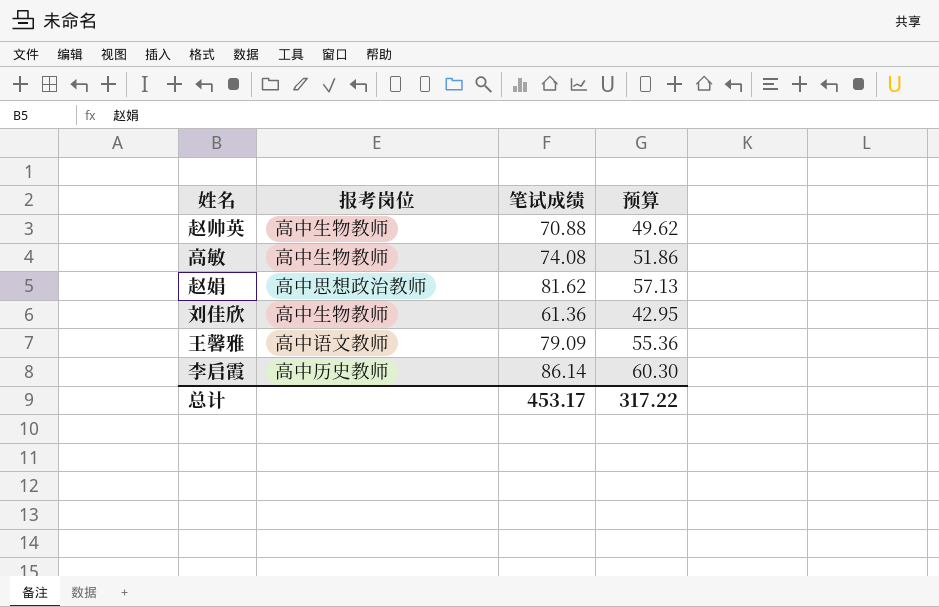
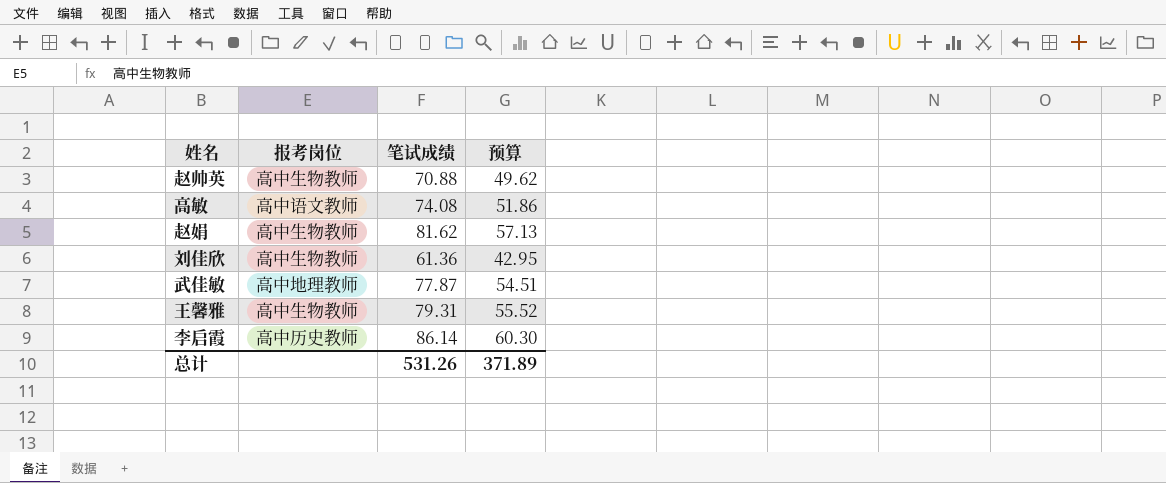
高敏 | 报考岗位: 高中生物教师 -> 高中语文教师
赵娟 | 报考岗位: 高中思想政治教师 -> 高中生物教师
row 武佳敏: none -> 高中地理教师 | 77.87 | 54.51
王馨雅 | 报考岗位: 高中语文教师 -> 高中生物教师
王馨雅 | 笔试成绩: 79.09 -> 79.31
王馨雅 | 预算: 55.36 -> 55.52
总计 | 笔试成绩: 453.17 -> 531.26
总计 | 预算: 317.22 -> 371.89

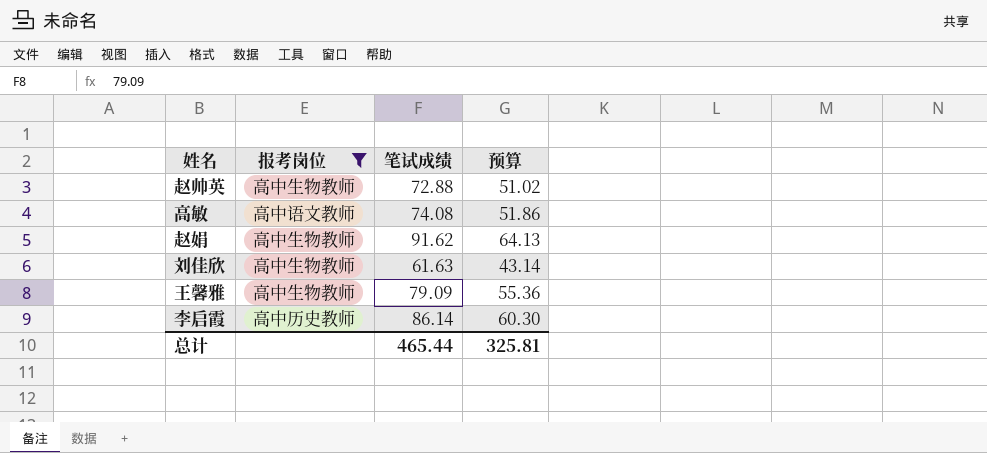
filter: none -> 报考岗位 != 高中地理教师
赵帅英 | 笔试成绩: 70.88 -> 72.88
赵帅英 | 预算: 49.62 -> 51.02
赵娟 | 笔试成绩: 81.62 -> 91.62
赵娟 | 预算: 57.13 -> 64.13
刘佳欣 | 笔试成绩: 61.36 -> 61.63
刘佳欣 | 预算: 42.95 -> 43.14
王馨雅 | 笔试成绩: 79.31 -> 79.09
王馨雅 | 预算: 55.52 -> 55.36
总计 | 笔试成绩: 531.26 -> 465.44
总计 | 预算: 371.89 -> 325.81

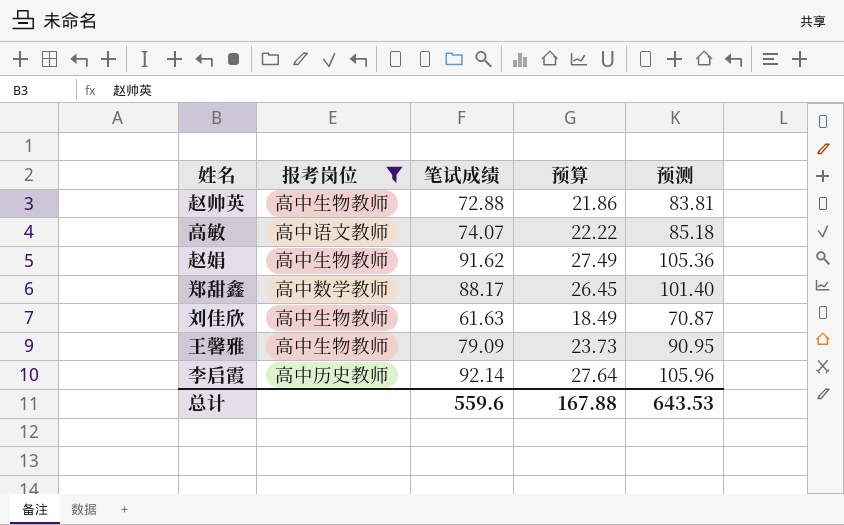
column 预算 | formula: [笔试成绩] * 0.7 -> [笔试成绩] * 0.3
column 预测 | formula: none -> [笔试成绩] * 1.15
高敏 | 笔试成绩: 74.08 -> 74.07
row 郑甜鑫: none -> 高中数学教师 | 88.17 | 26.45 | 101.40
李启霞 | 笔试成绩: 86.14 -> 92.14
总计 | 笔试成绩: 465.44 -> 559.6
总计 | 预算: 325.81 -> 167.88

